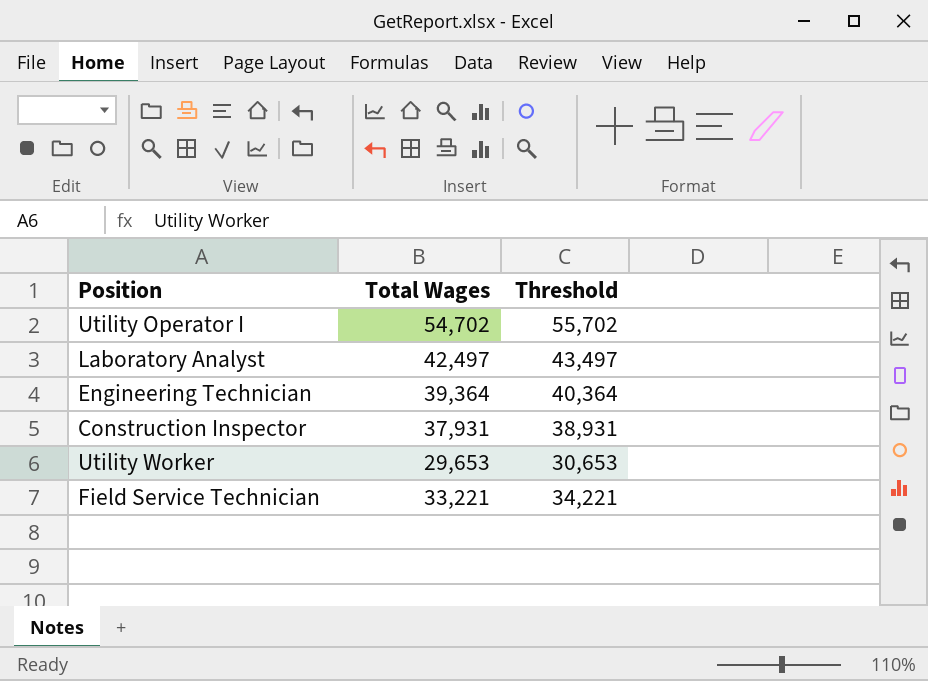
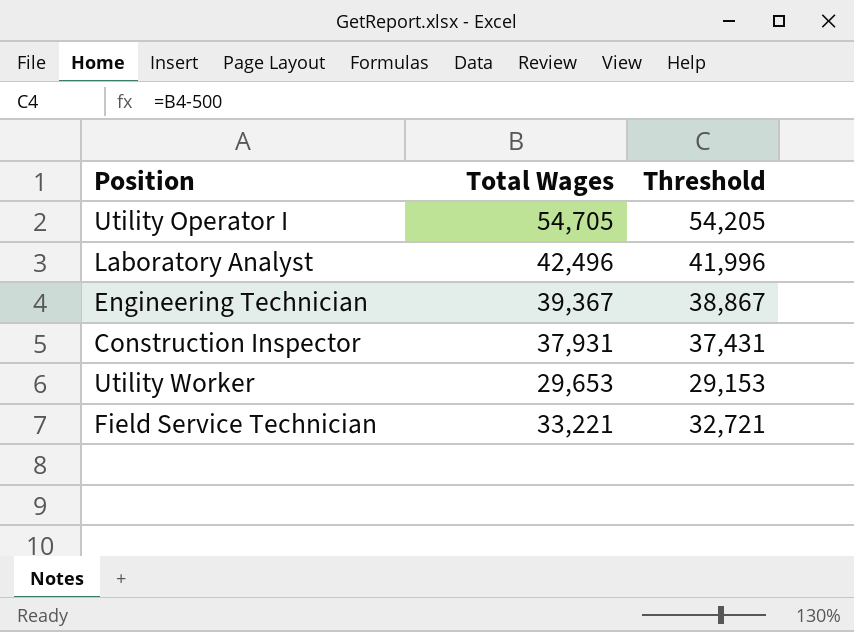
column Threshold | formula: [Total Wages] + 1000 -> [Total Wages] - 500
Utility Operator I | Total Wages: 54,702 -> 54,705
Laboratory Analyst | Total Wages: 42,497 -> 42,496
Engineering Technician | Total Wages: 39,364 -> 39,367

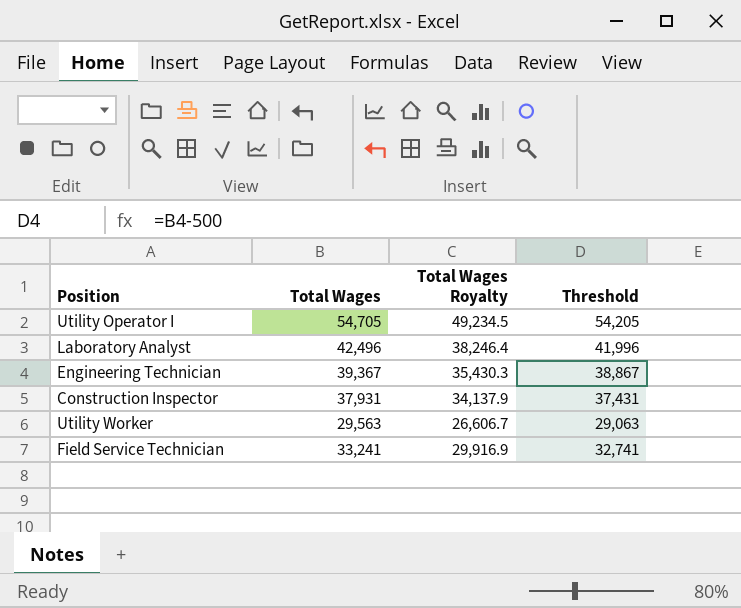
column Total Wages Royalty | formula: none -> [Total Wages] * 0.9
Utility Worker | Total Wages: 29,653 -> 29,563
Utility Worker | Threshold: 29,153 -> 29,063
Field Service Technician | Total Wages: 33,221 -> 33,241
Field Service Technician | Threshold: 32,721 -> 32,741

